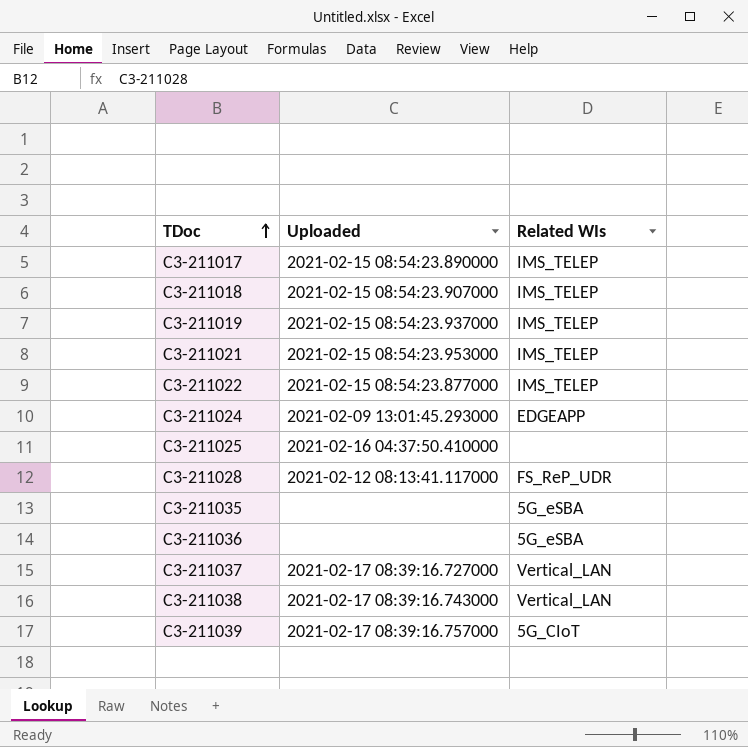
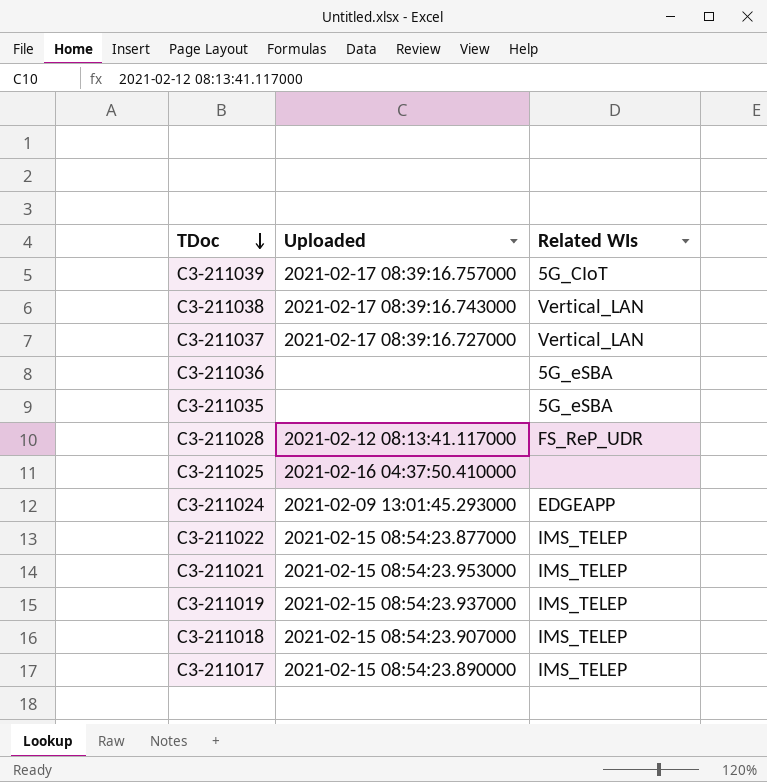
row order: TDoc ascending -> TDoc descending

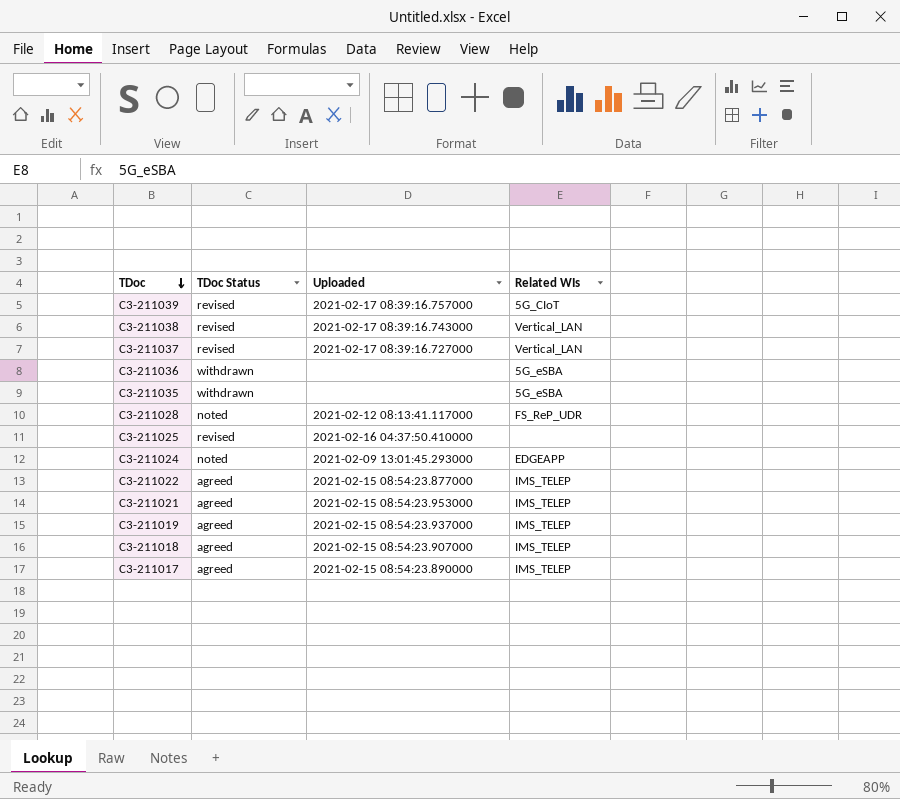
column TDoc Status | position: none -> 2

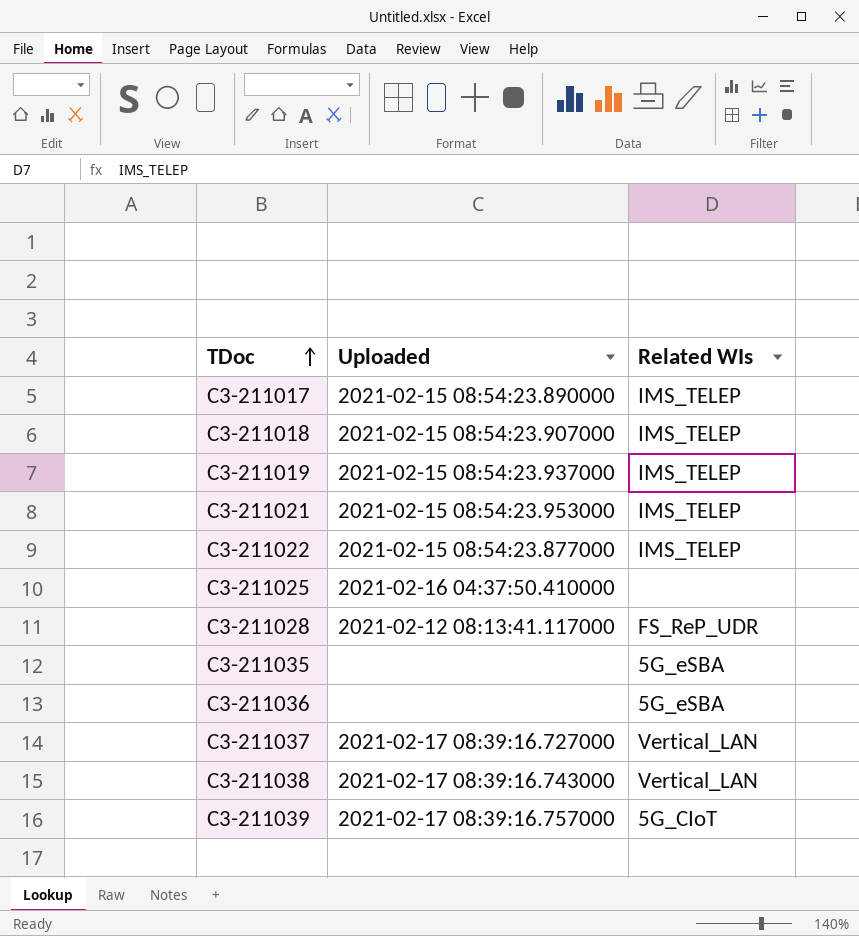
row order: TDoc descending -> TDoc ascending
column TDoc Status | position: 2 -> none
row C3-211024: noted | 2021-02-09 13:01:45.293000 | EDGEAPP -> none

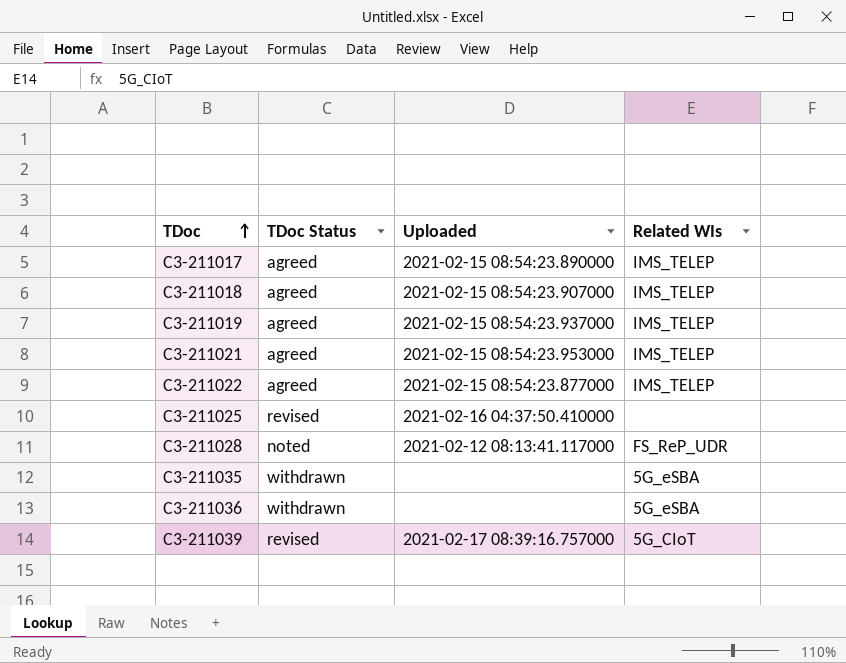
column TDoc Status | position: none -> 2
row C3-211037: 2021-02-17 08:39:16.727000 | Vertical_LAN -> none
row C3-211038: 2021-02-17 08:39:16.743000 | Vertical_LAN -> none

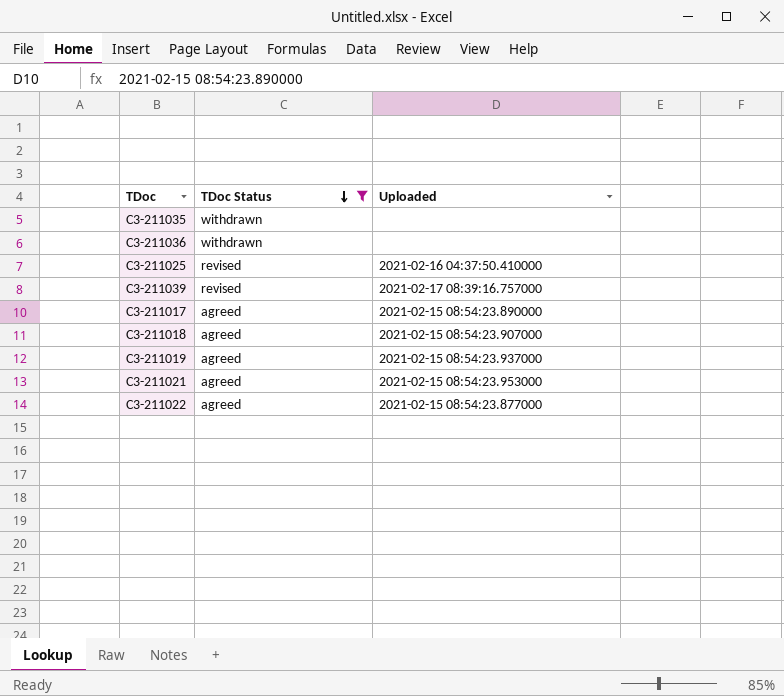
filter: none -> TDoc Status != noted
row order: TDoc ascending -> TDoc Status descending
column Related WIs | position: 4 -> none

